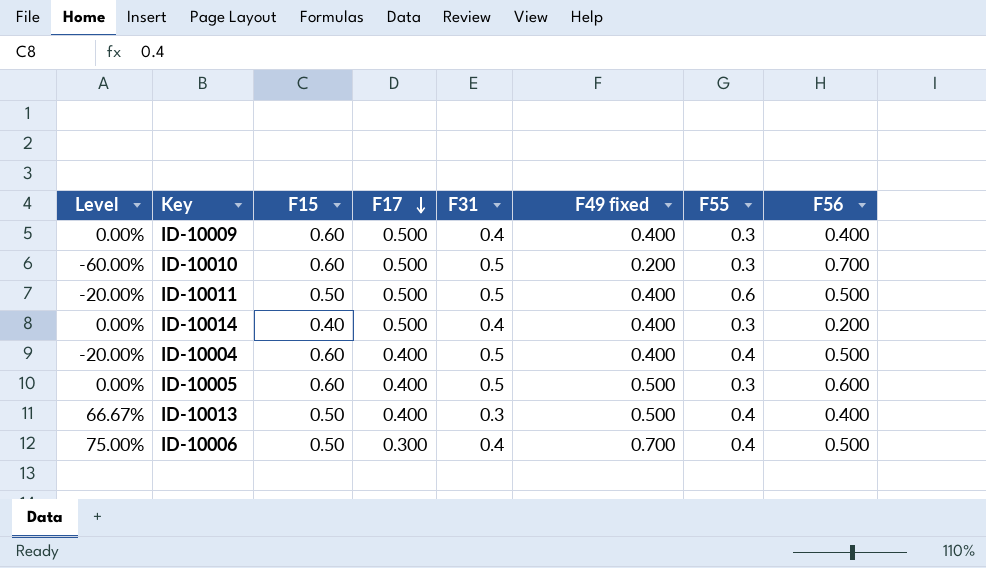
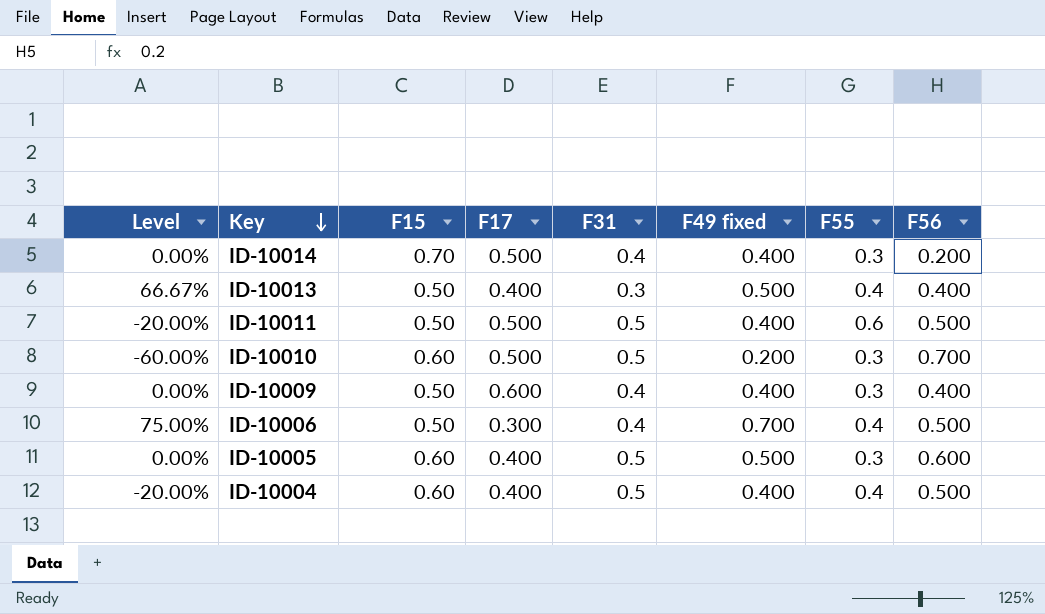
row order: F17 descending -> Key descending
ID-10014 | F15: 0.40 -> 0.70
ID-10009 | F15: 0.60 -> 0.50
ID-10009 | F17: 0.500 -> 0.600

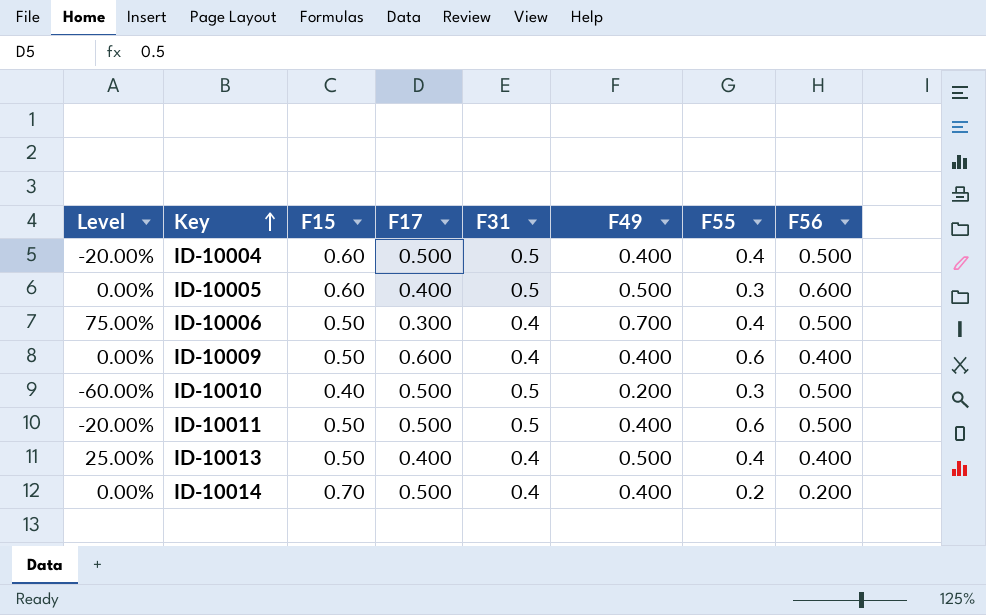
row order: Key descending -> Key ascending
column name: F49 fixed -> F49
ID-10004 | F17: 0.400 -> 0.500
ID-10009 | F55: 0.3 -> 0.6
ID-10010 | F15: 0.60 -> 0.40
ID-10010 | F56: 0.700 -> 0.500
ID-10013 | Level: 66.67% -> 25.00%
ID-10013 | F31: 0.3 -> 0.4
ID-10014 | F55: 0.3 -> 0.2

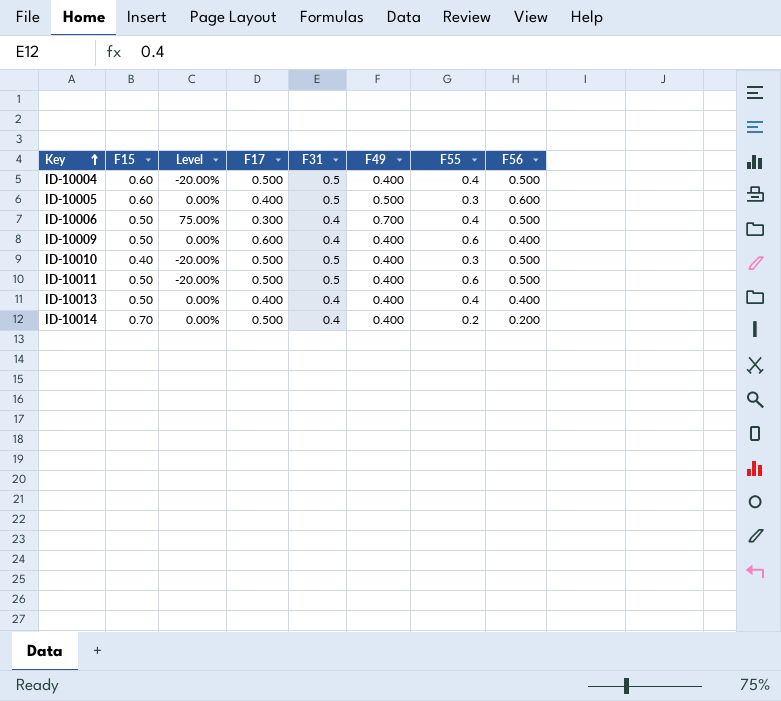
column Level | position: 1 -> 3
ID-10010 | Level: -60.00% -> -20.00%
ID-10010 | F49: 0.200 -> 0.400
ID-10013 | Level: 25.00% -> 0.00%
ID-10013 | F49: 0.500 -> 0.400

